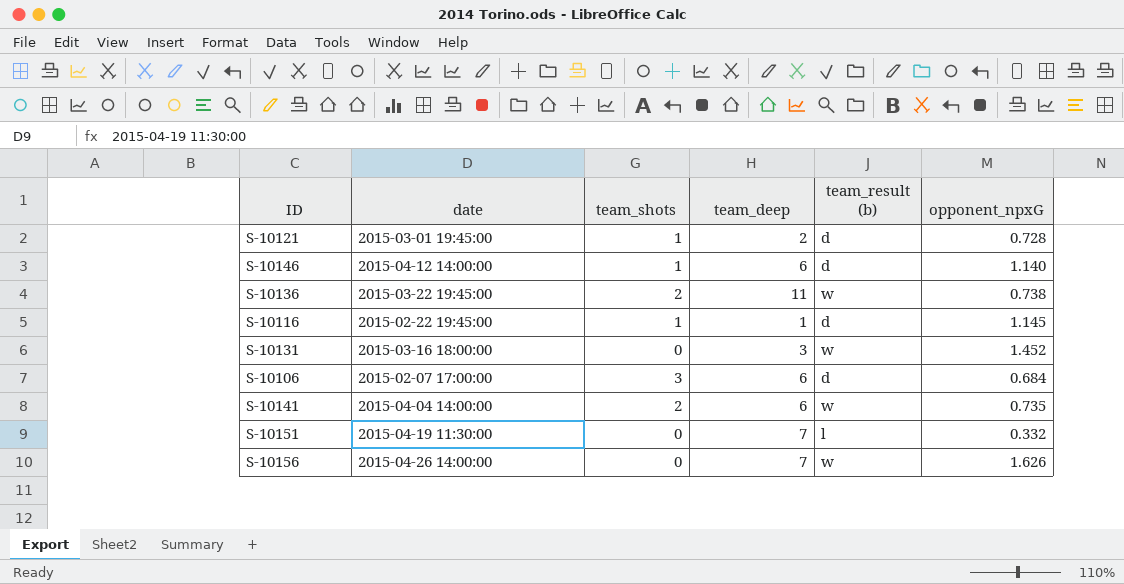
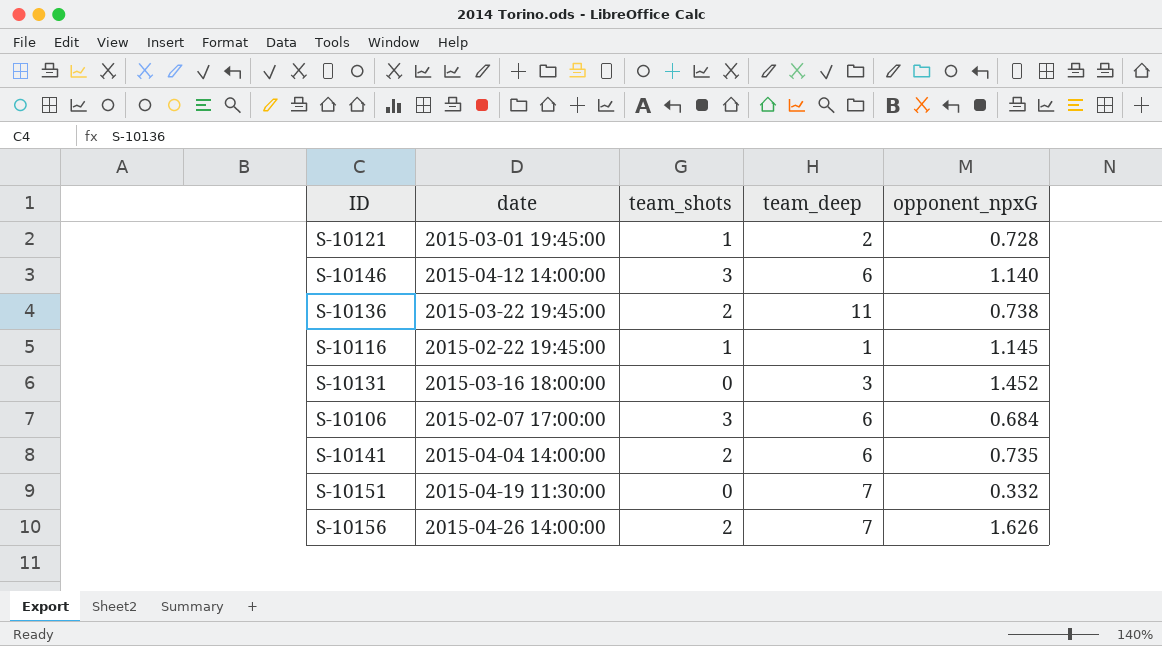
column team_result (b) | position: 5 -> none
S-10146 | team_shots: 1 -> 3
S-10156 | team_shots: 0 -> 2

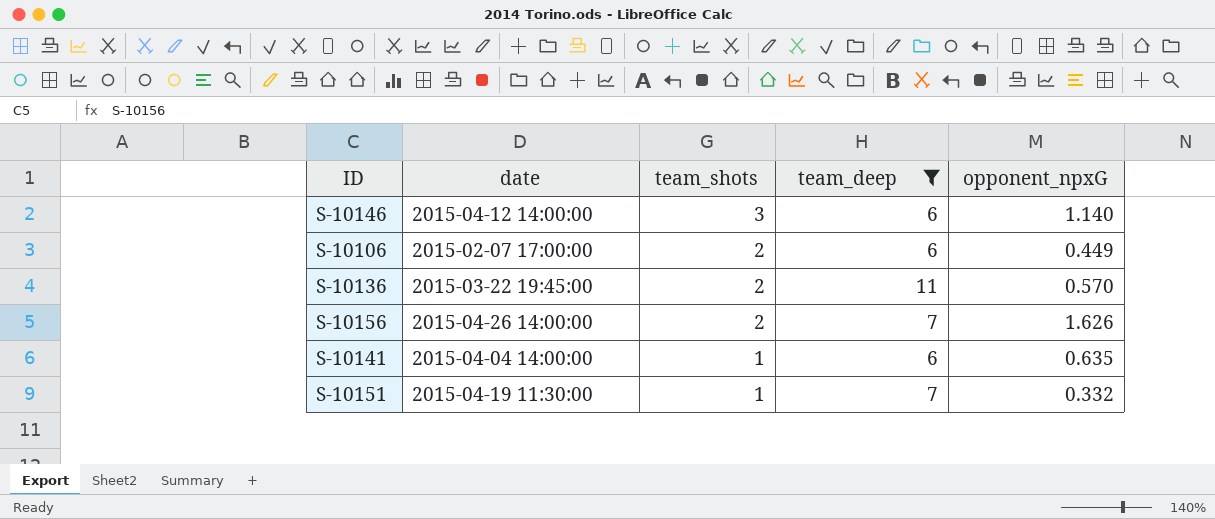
filter: none -> team_deep >= 6
row order: none -> team_shots descending
S-10106 | team_shots: 3 -> 2
S-10106 | opponent_npxG: 0.684 -> 0.449
S-10136 | opponent_npxG: 0.738 -> 0.570
S-10141 | team_shots: 2 -> 1
S-10141 | opponent_npxG: 0.735 -> 0.635
S-10151 | team_shots: 0 -> 1

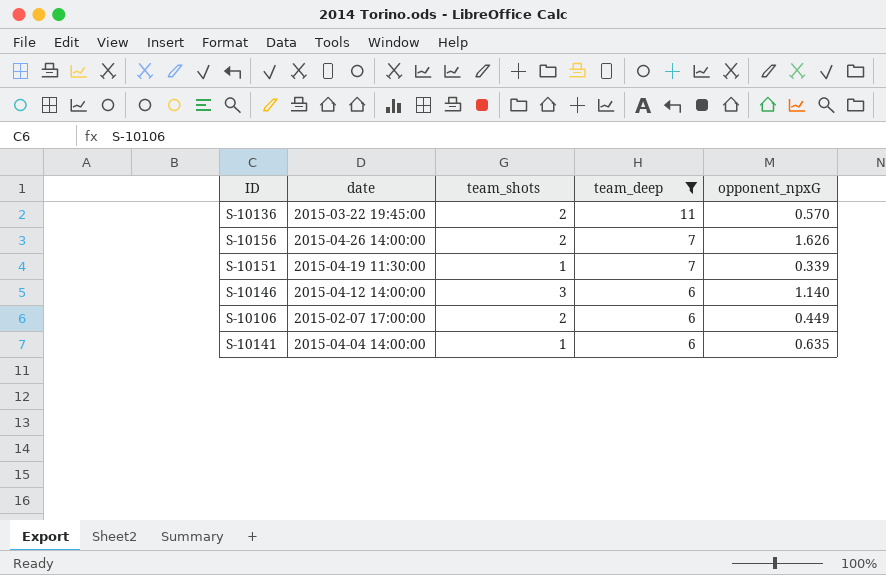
row order: team_shots descending -> team_deep descending
S-10151 | opponent_npxG: 0.332 -> 0.339

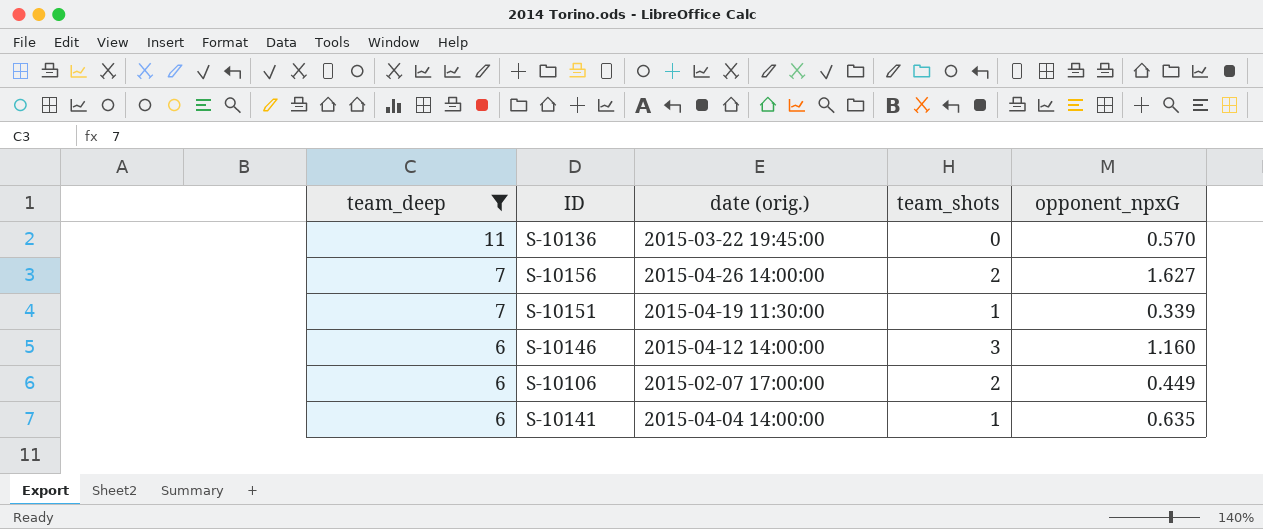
column team_deep | position: 4 -> 1
column name: date -> date (orig.)
S-10136 | team_shots: 2 -> 0
S-10156 | opponent_npxG: 1.626 -> 1.627
S-10146 | opponent_npxG: 1.140 -> 1.160

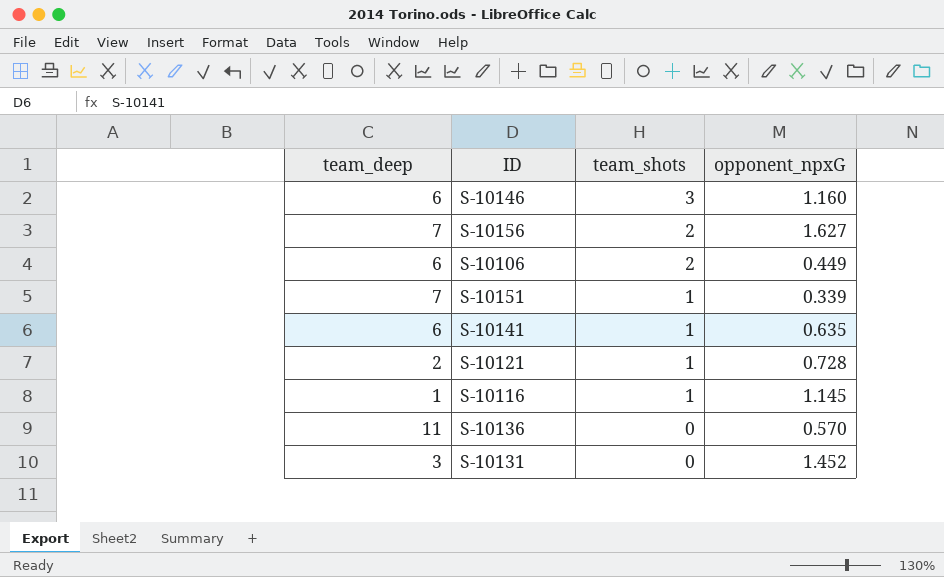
filter: team_deep >= 6 -> none
row order: team_deep descending -> team_shots descending
column date (orig.) | position: 3 -> none

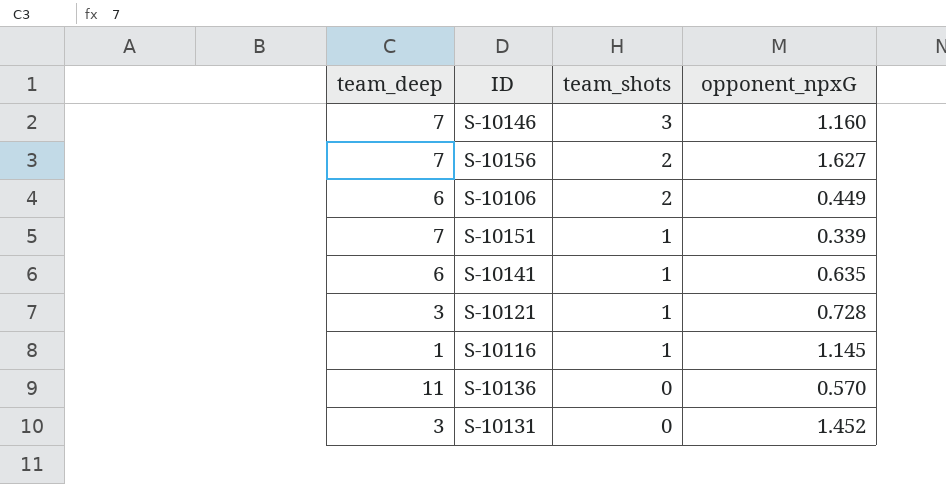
S-10146 | team_deep: 6 -> 7
S-10121 | team_deep: 2 -> 3

